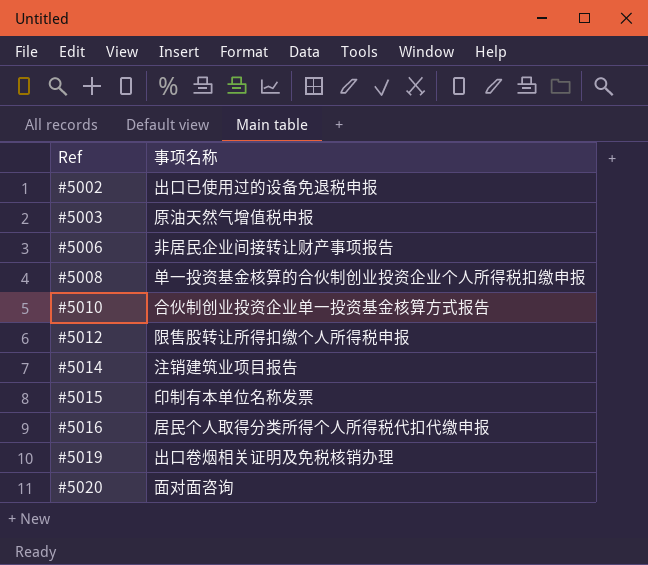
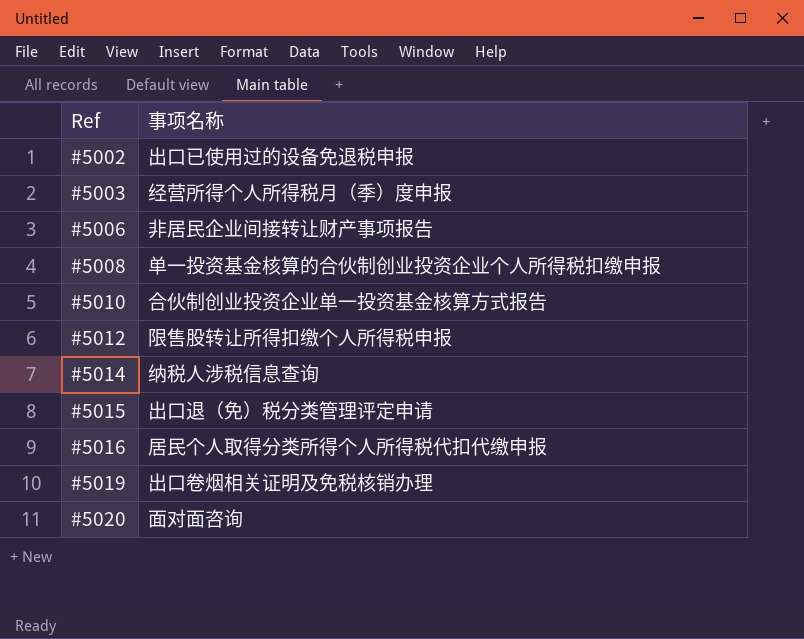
#5003 | 事项名称: 原油天然气增值税申报 -> 经营所得个人所得税月（季）度申报
#5014 | 事项名称: 注销建筑业项目报告 -> 纳税人涉税信息查询
#5015 | 事项名称: 印制有本单位名称发票 -> 出口退（免）税分类管理评定申请

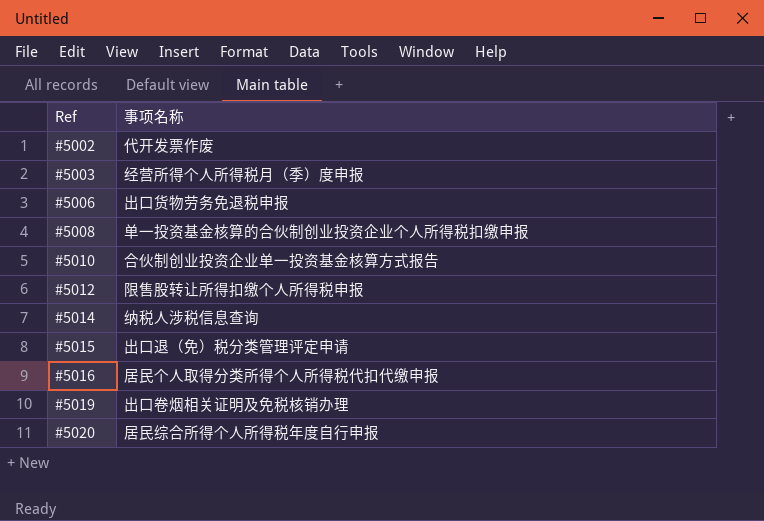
#5002 | 事项名称: 出口已使用过的设备免退税申报 -> 代开发票作废
#5006 | 事项名称: 非居民企业间接转让财产事项报告 -> 出口货物劳务免退税申报
#5020 | 事项名称: 面对面咨询 -> 居民综合所得个人所得税年度自行申报

